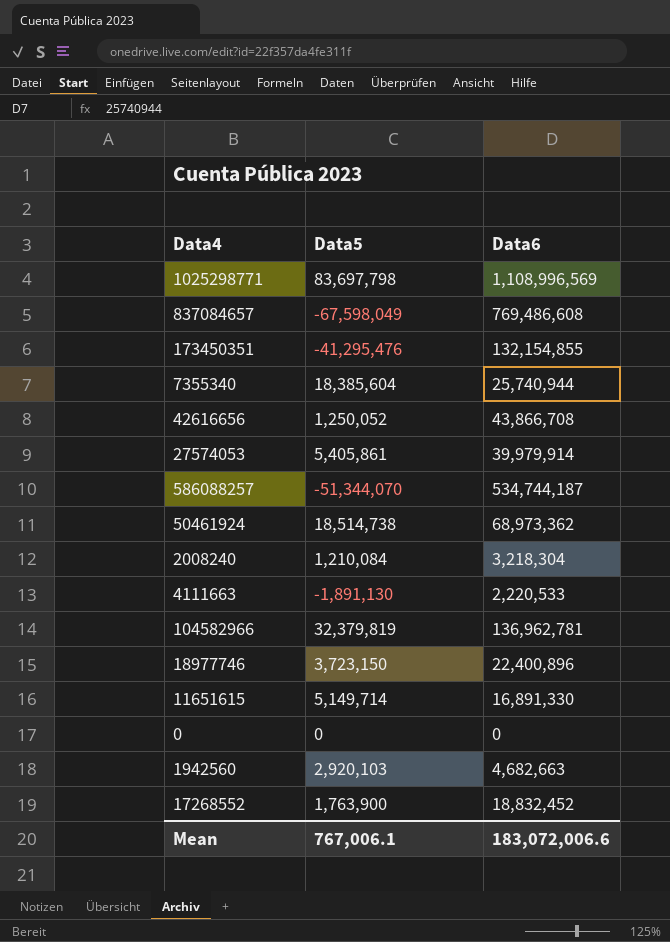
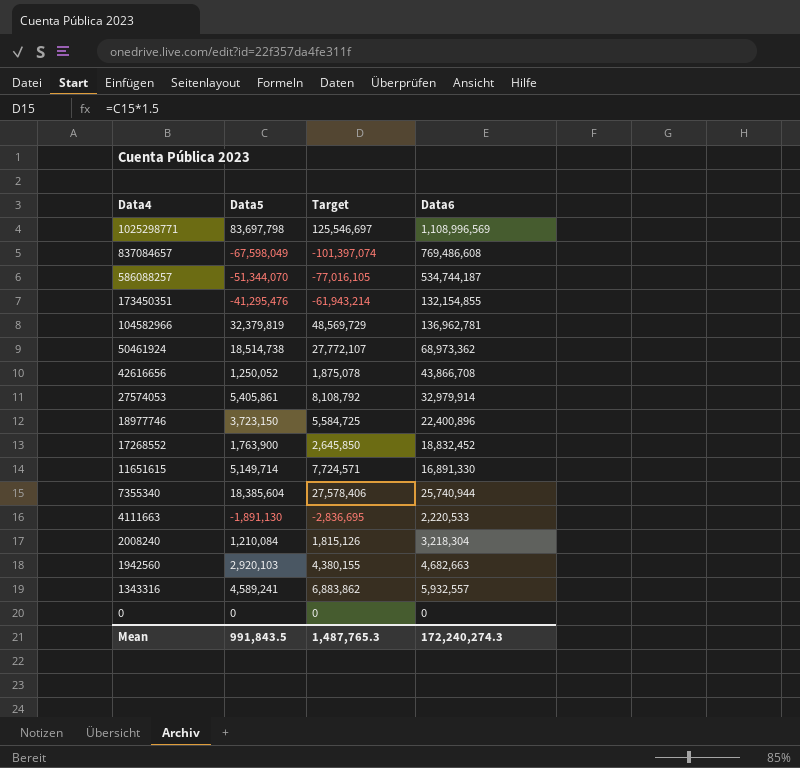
row order: none -> Data4 descending
column Target | formula: none -> [Data5] * 1.5
27574053 | Data6: 39,979,914 -> 32,979,914
row 1343316: none -> 4,589,241 | 6,883,862 | 5,932,557
Mean | Data5: 767,006.1 -> 991,843.5
Mean | Data6: 183,072,006.6 -> 172,240,274.3

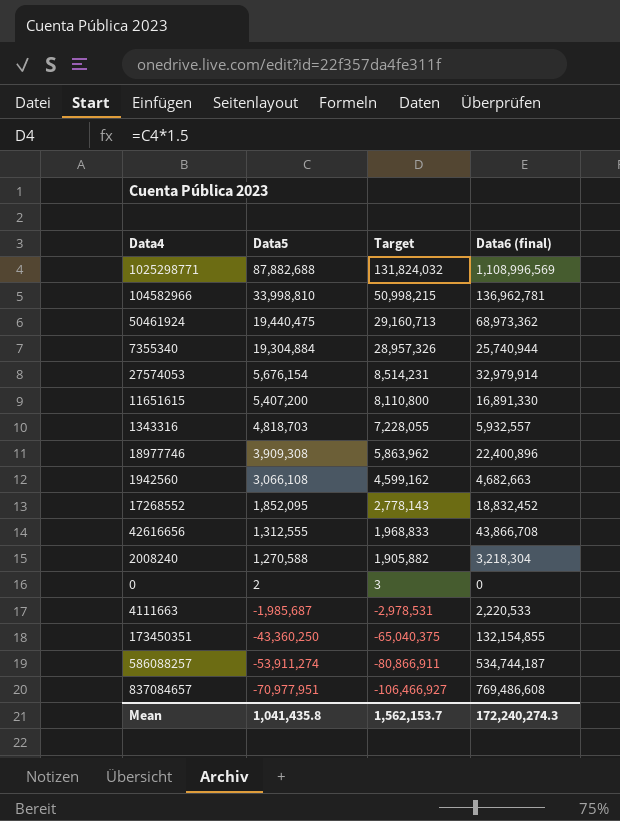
row order: Data4 descending -> Data5 descending
column name: Data6 -> Data6 (final)
1025298771 | Data5: 83,697,798 -> 87,882,688
1025298771 | Target: 125,546,697 -> 131,824,032
104582966 | Data5: 32,379,819 -> 33,998,810
104582966 | Target: 48,569,729 -> 50,998,215
50461924 | Data5: 18,514,738 -> 19,440,475
50461924 | Target: 27,772,107 -> 29,160,713
7355340 | Data5: 18,385,604 -> 19,304,884
7355340 | Target: 27,578,406 -> 28,957,326
27574053 | Data5: 5,405,861 -> 5,676,154
27574053 | Target: 8,108,792 -> 8,514,231
11651615 | Data5: 5,149,714 -> 5,407,200
11651615 | Target: 7,724,571 -> 8,110,800
1343316 | Data5: 4,589,241 -> 4,818,703
1343316 | Target: 6,883,862 -> 7,228,055
18977746 | Data5: 3,723,150 -> 3,909,308
18977746 | Target: 5,584,725 -> 5,863,962
1942560 | Data5: 2,920,103 -> 3,066,108
1942560 | Target: 4,380,155 -> 4,599,162
17268552 | Data5: 1,763,900 -> 1,852,095
17268552 | Target: 2,645,850 -> 2,778,143
42616656 | Data5: 1,250,052 -> 1,312,555
42616656 | Target: 1,875,078 -> 1,968,833
2008240 | Data5: 1,210,084 -> 1,270,588
2008240 | Target: 1,815,126 -> 1,905,882
0 | Data5: 0 -> 2
0 | Target: 0 -> 3
4111663 | Data5: -1,891,130 -> -1,985,687
4111663 | Target: -2,836,695 -> -2,978,531
173450351 | Data5: -41,295,476 -> -43,360,250
173450351 | Target: -61,943,214 -> -65,040,375
586088257 | Data5: -51,344,070 -> -53,911,274
586088257 | Target: -77,016,105 -> -80,866,911
837084657 | Data5: -67,598,049 -> -70,977,951
837084657 | Target: -101,397,074 -> -106,466,927
Mean | Data5: 991,843.5 -> 1,041,435.8
Mean | Target: 1,487,765.3 -> 1,562,153.7

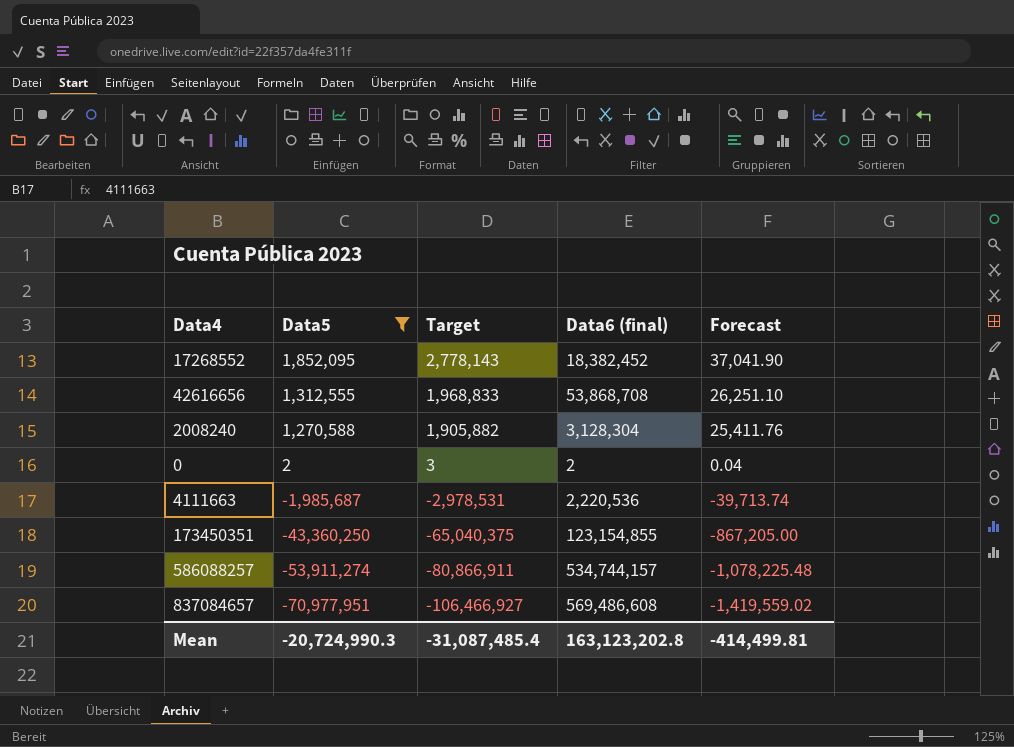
filter: none -> Data5 <= 1,852,095
column Forecast | formula: none -> [Data5] * 0.02
17268552 | Data6 (final): 18,832,452 -> 18,382,452
42616656 | Data6 (final): 43,866,708 -> 53,868,708
2008240 | Data6 (final): 3,218,304 -> 3,128,304
0 | Data6 (final): 0 -> 2
4111663 | Data6 (final): 2,220,533 -> 2,220,536
173450351 | Data6 (final): 132,154,855 -> 123,154,855
586088257 | Data6 (final): 534,744,187 -> 534,744,157
837084657 | Data6 (final): 769,486,608 -> 569,486,608
Mean | Data5: 1,041,435.8 -> -20,724,990.3
Mean | Target: 1,562,153.7 -> -31,087,485.4
Mean | Data6 (final): 172,240,274.3 -> 163,123,202.8

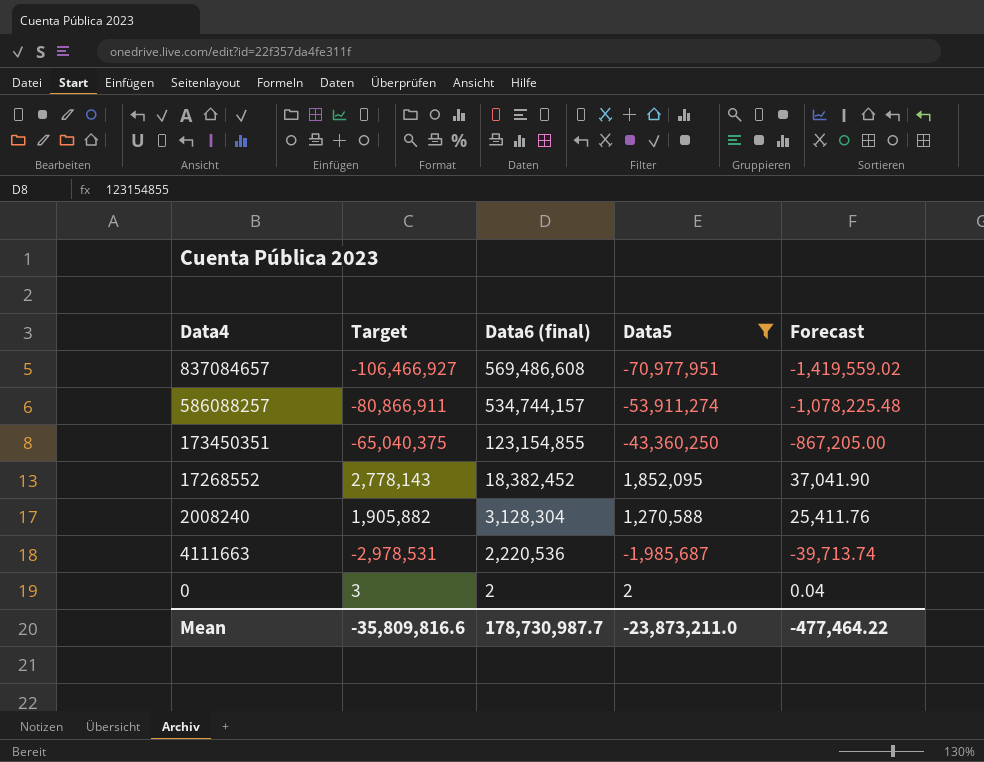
row order: Data5 descending -> Data6 (final) descending
column Data5 | position: 2 -> 4
row 42616656: 1,312,555 | 1,968,833 | 53,868,708 | 26,251.10 -> none
Mean | Target: -31,087,485.4 -> -35,809,816.6
Mean | Data6 (final): 163,123,202.8 -> 178,730,987.7
Mean | Data5: -20,724,990.3 -> -23,873,211.0
Mean | Forecast: -414,499.81 -> -477,464.22

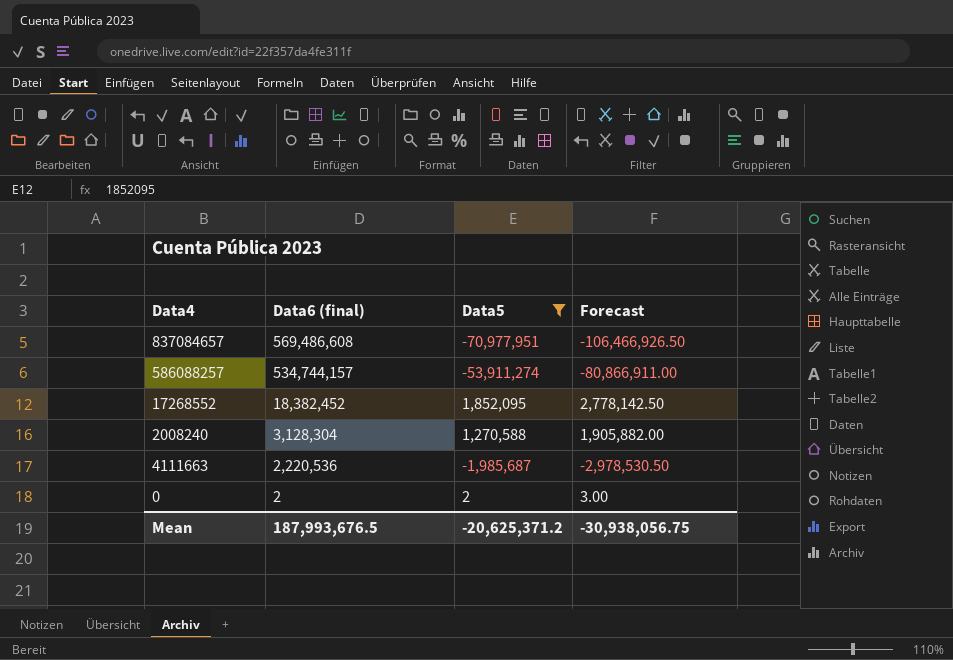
column Target | formula: [Data5] * 1.5 -> none
column Forecast | formula: [Data5] * 0.02 -> [Data5] * 1.5
row 173450351: -65,040,375 | 123,154,855 | -43,360,250 | -867,205.00 -> none
Mean | Data6 (final): 178,730,987.7 -> 187,993,676.5
Mean | Data5: -23,873,211.0 -> -20,625,371.2
Mean | Forecast: -477,464.22 -> -30,938,056.75

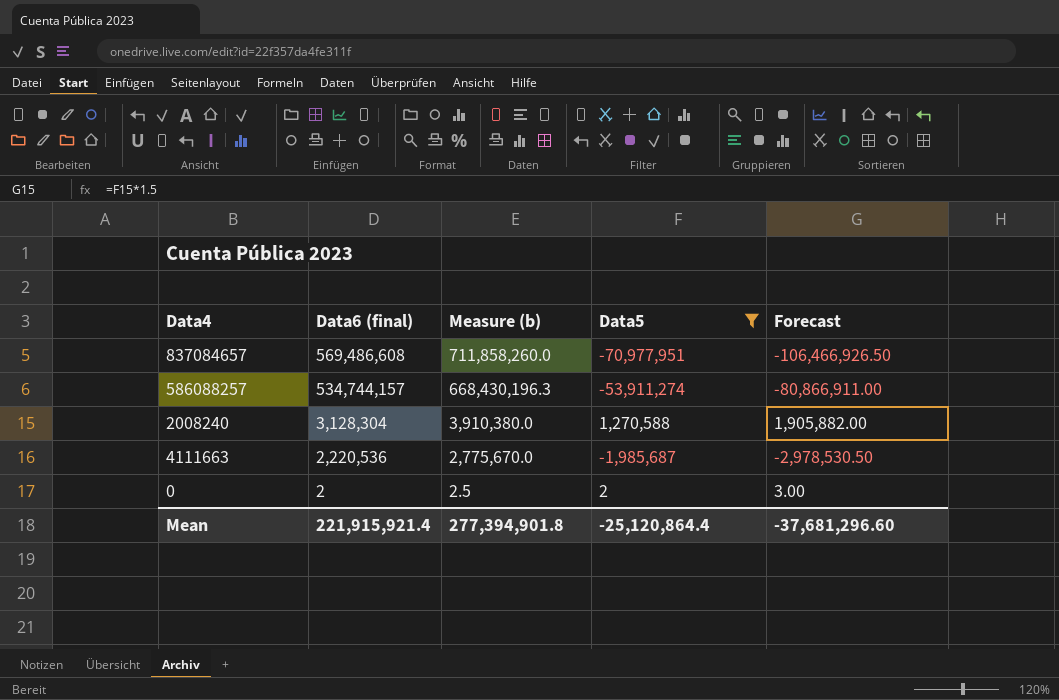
column Measure (b) | formula: none -> [Data6 (final)] * 1.25
row 17268552: 18,382,452 | 1,852,095 | 2,778,142.50 -> none
Mean | Data6 (final): 187,993,676.5 -> 221,915,921.4
Mean | Data5: -20,625,371.2 -> -25,120,864.4
Mean | Forecast: -30,938,056.75 -> -37,681,296.60

